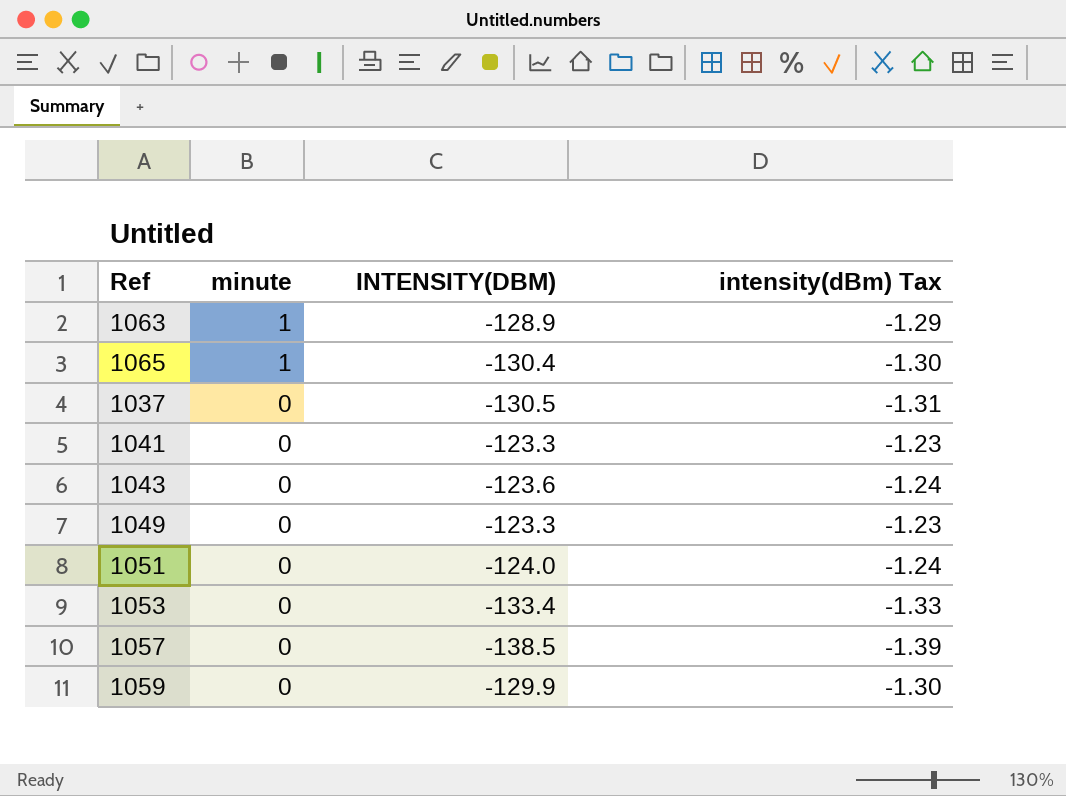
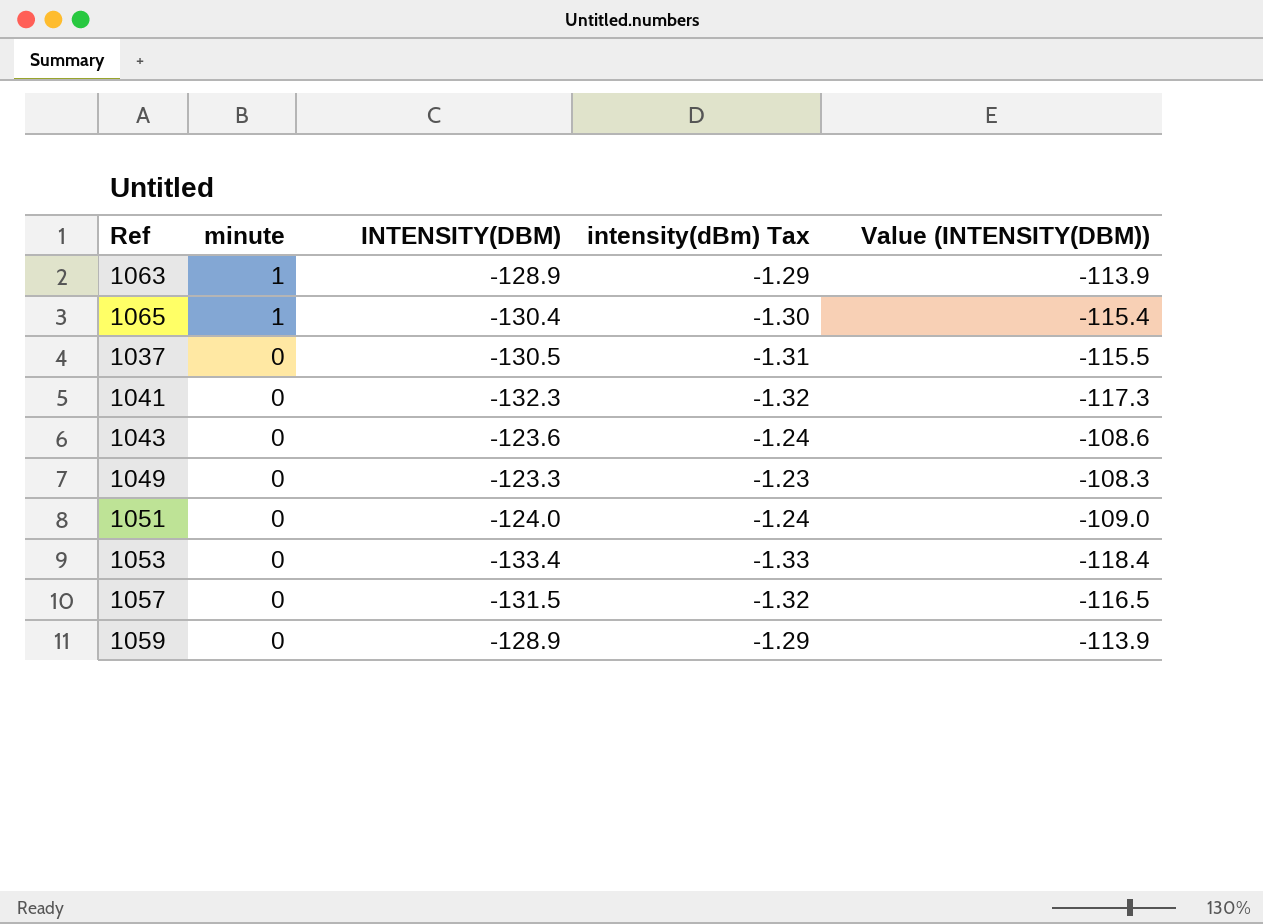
column Value (INTENSITY(DBM)) | formula: none -> [INTENSITY(DBM)] + 15
1041 | INTENSITY(DBM): -123.3 -> -132.3
1041 | intensity(dBm) Tax: -1.23 -> -1.32
1057 | INTENSITY(DBM): -138.5 -> -131.5
1057 | intensity(dBm) Tax: -1.39 -> -1.32
1059 | INTENSITY(DBM): -129.9 -> -128.9
1059 | intensity(dBm) Tax: -1.30 -> -1.29

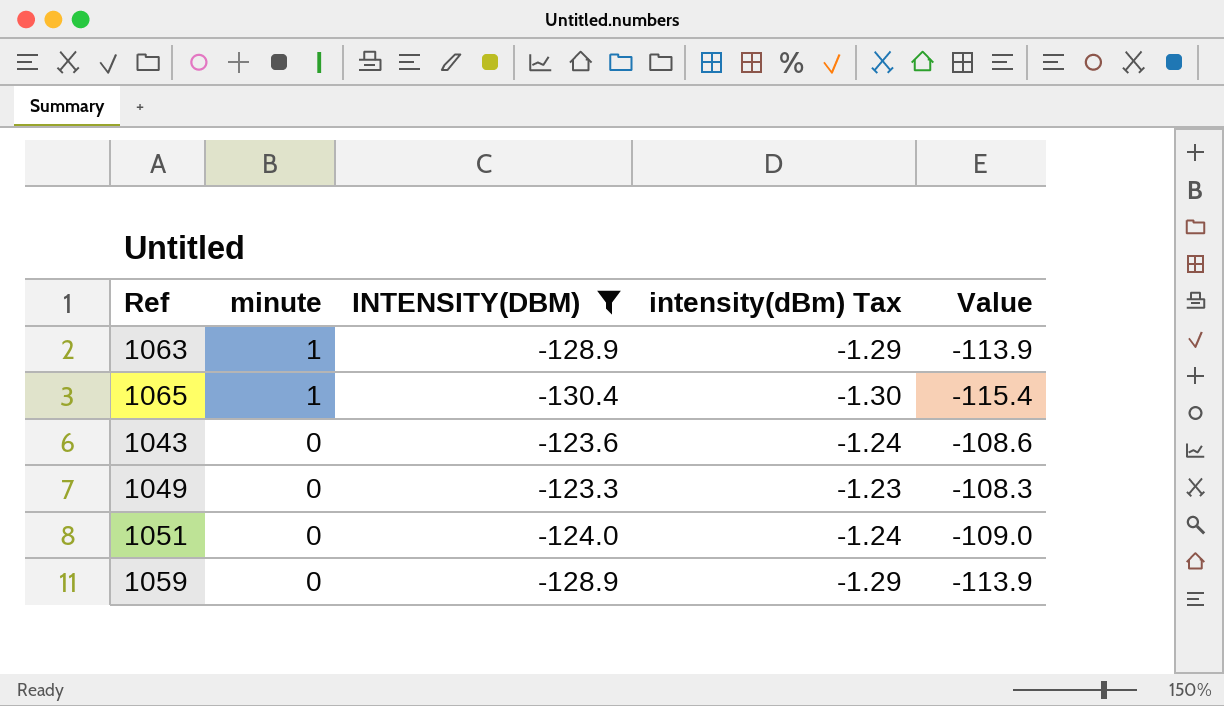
filter: none -> INTENSITY(DBM) >= -130.4
column name: Value (INTENSITY(DBM)) -> Value

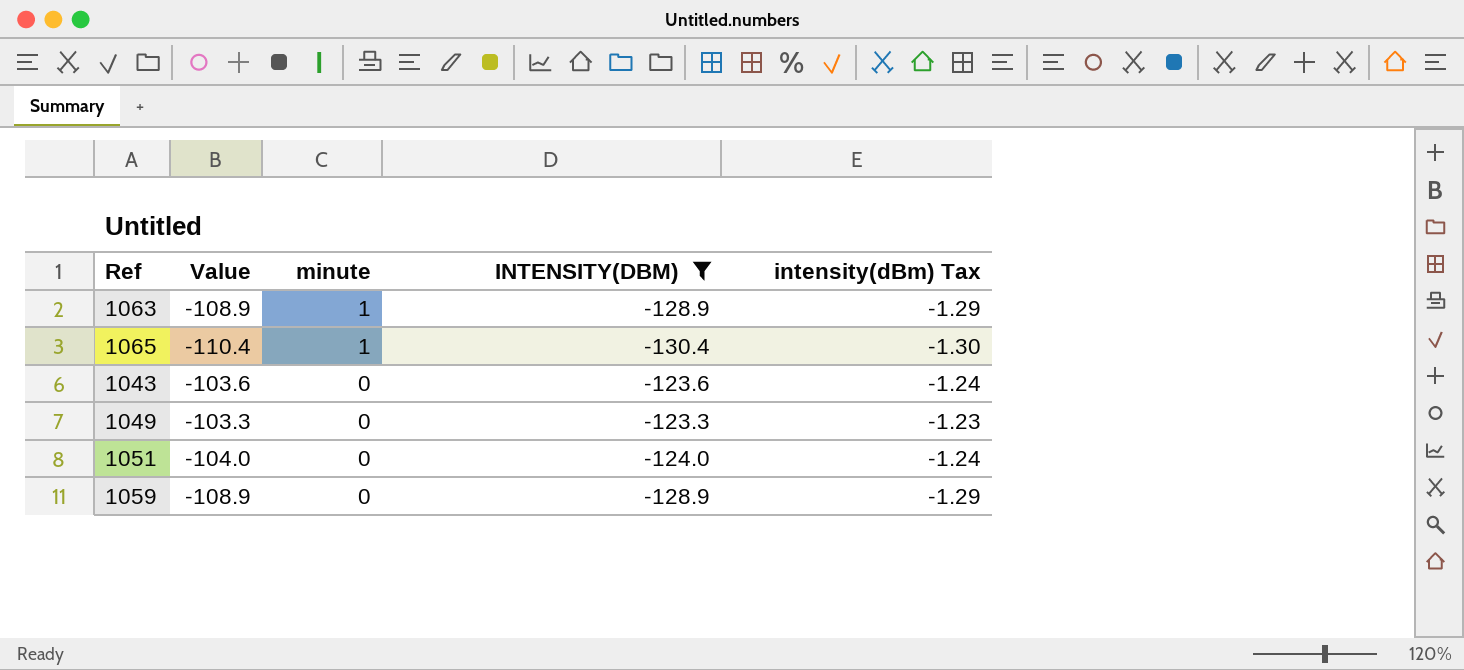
column Value | formula: [INTENSITY(DBM)] + 15 -> [INTENSITY(DBM)] + 20
column Value | position: 5 -> 2

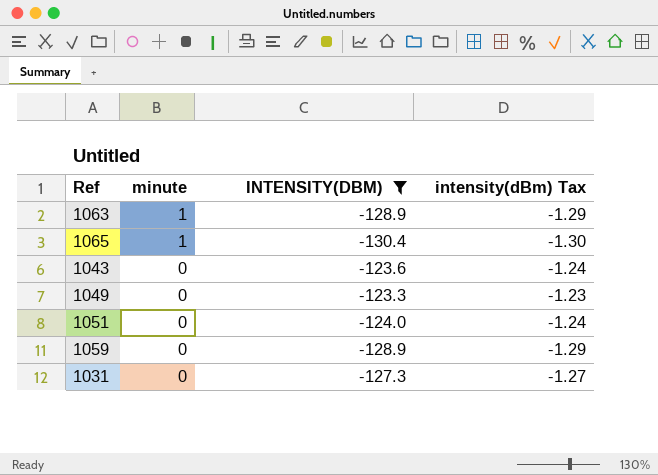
column Value | formula: [INTENSITY(DBM)] + 20 -> none
row 1031: none -> 0 | -127.3 | -1.27

